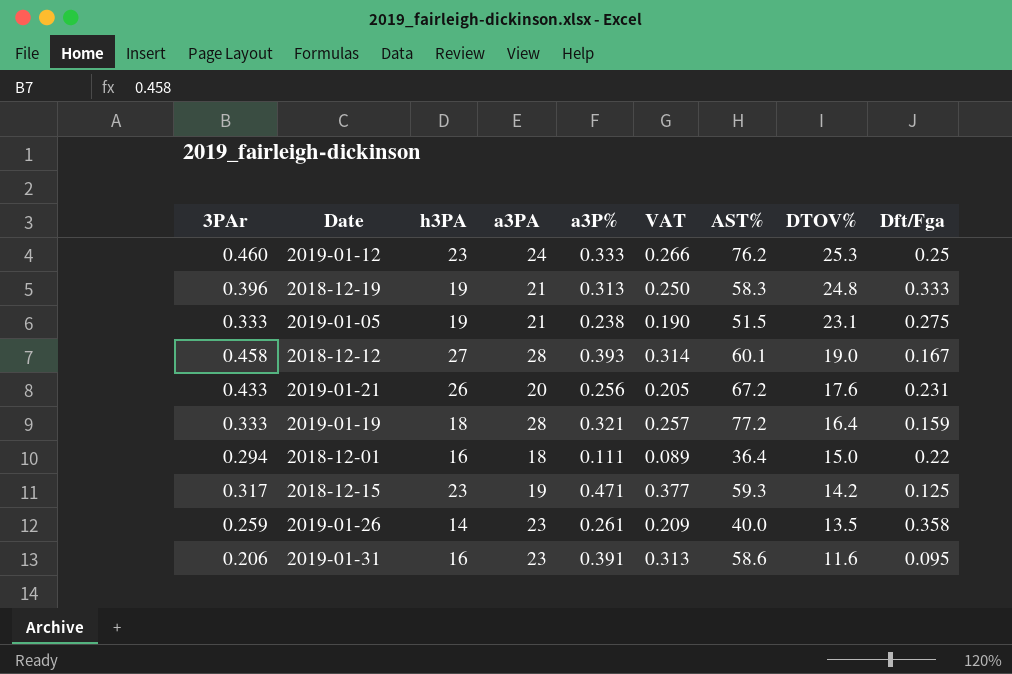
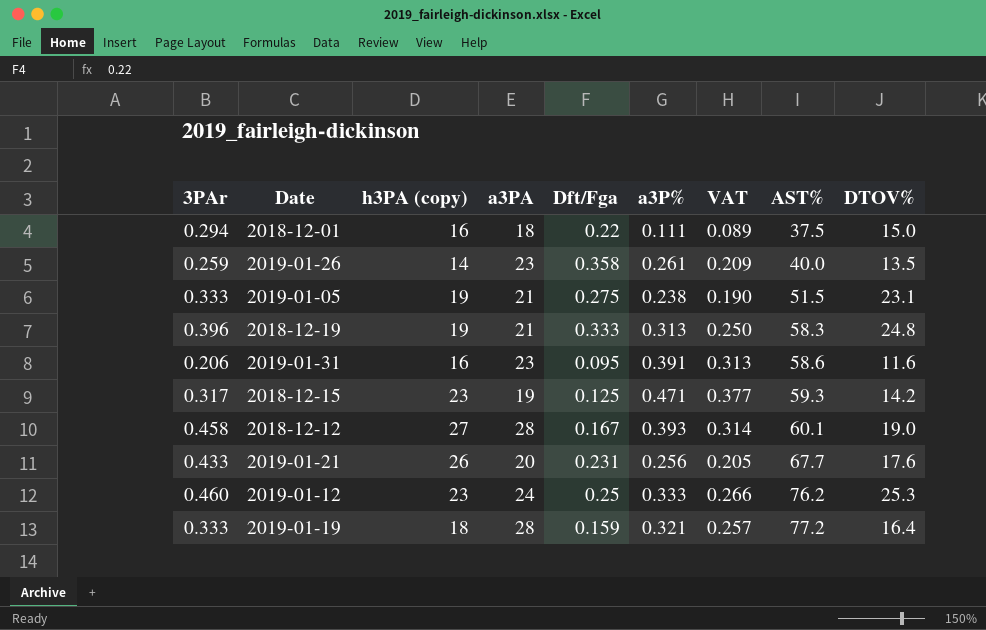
row order: DTOV% descending -> AST% ascending
column name: h3PA -> h3PA (copy)
column Dft/Fga | position: 9 -> 5
2018-12-01 | AST%: 36.4 -> 37.5
2019-01-21 | AST%: 67.2 -> 67.7

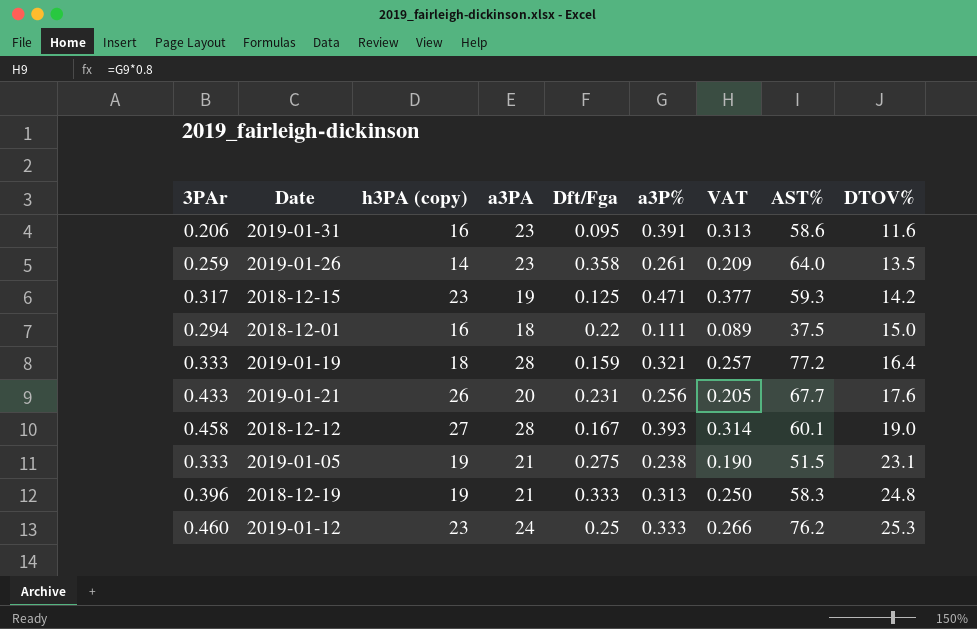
row order: AST% ascending -> DTOV% ascending
2019-01-26 | AST%: 40.0 -> 64.0

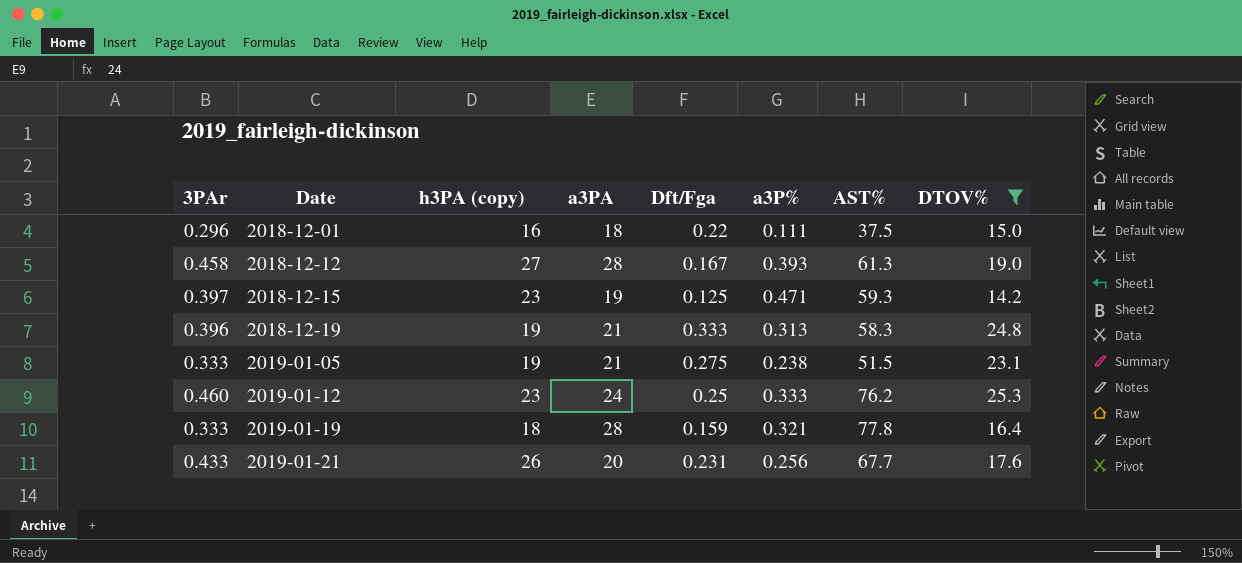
filter: none -> DTOV% >= 14.2
row order: DTOV% ascending -> Date ascending
column VAT | formula: [a3P%] * 0.8 -> none
2018-12-01 | 3PAr: 0.294 -> 0.296
2018-12-12 | AST%: 60.1 -> 61.3
2018-12-15 | 3PAr: 0.317 -> 0.397
2019-01-19 | AST%: 77.2 -> 77.8

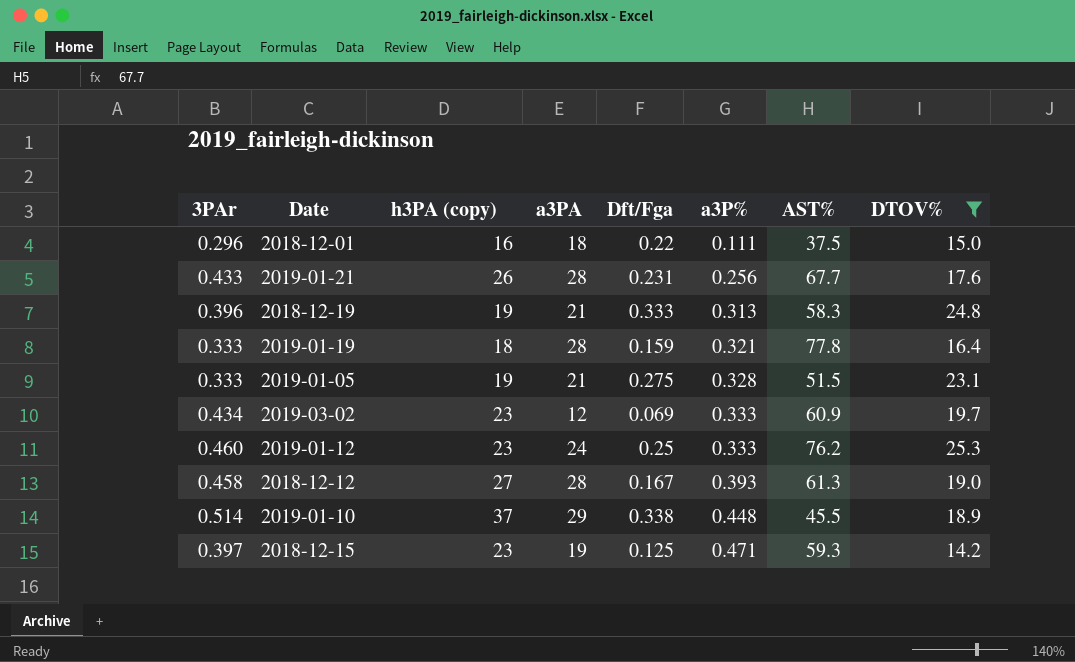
row order: Date ascending -> a3P% ascending
2019-01-21 | a3PA: 20 -> 28
2019-01-05 | a3P%: 0.238 -> 0.328
row 2019-03-02: none -> 0.434 | 23 | 12 | 0.069 | 0.333 | 60.9 | 19.7
row 2019-01-10: none -> 0.514 | 37 | 29 | 0.338 | 0.448 | 45.5 | 18.9

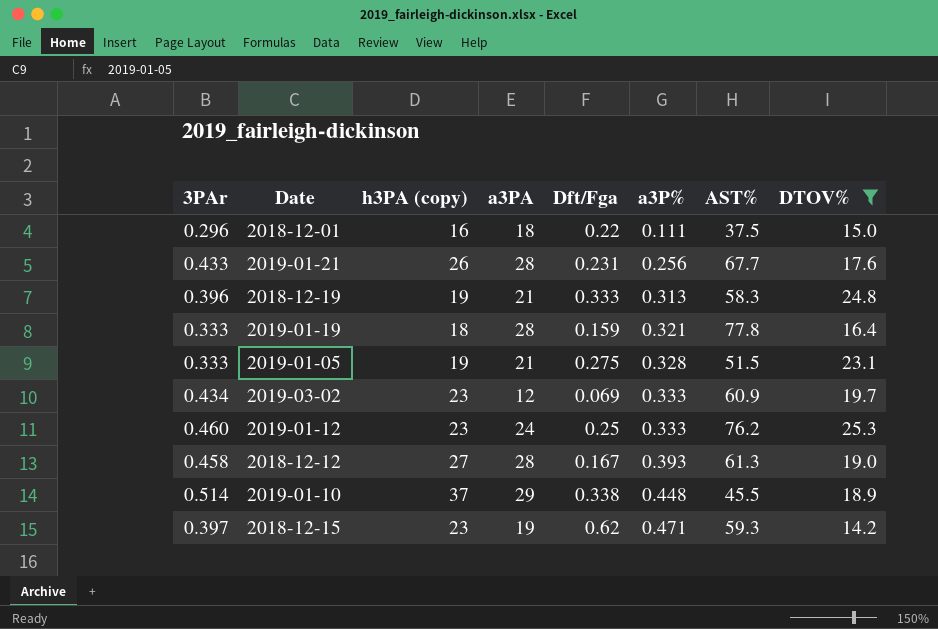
2018-12-15 | Dft/Fga: 0.125 -> 0.62

